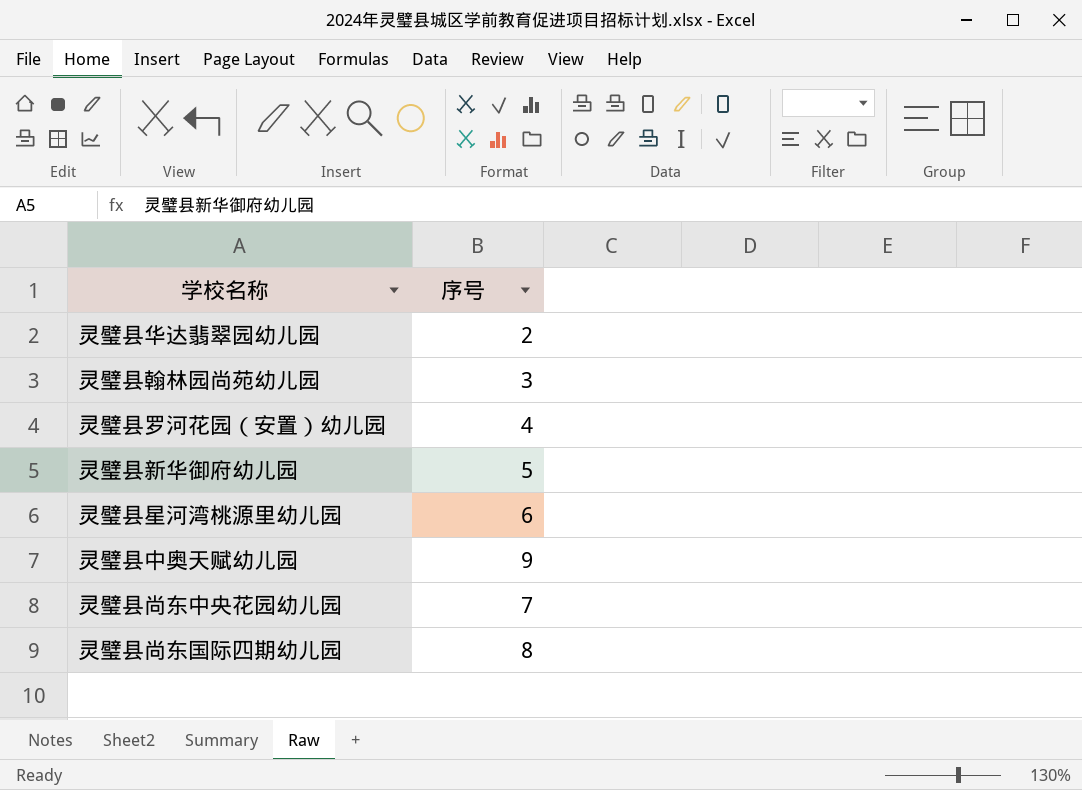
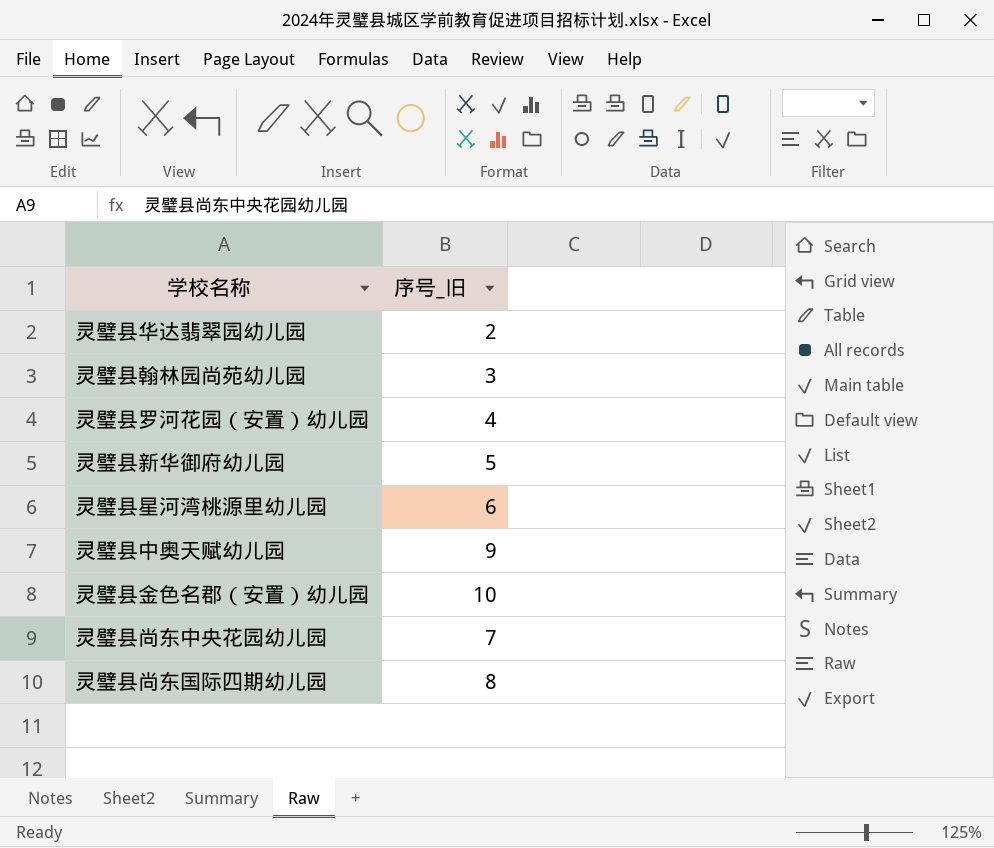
column name: 序号 -> 序号_旧
row 灵璧县金色名郡（安置）幼儿园: none -> 10

